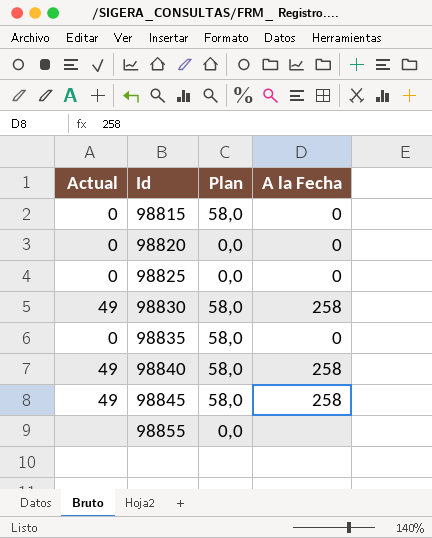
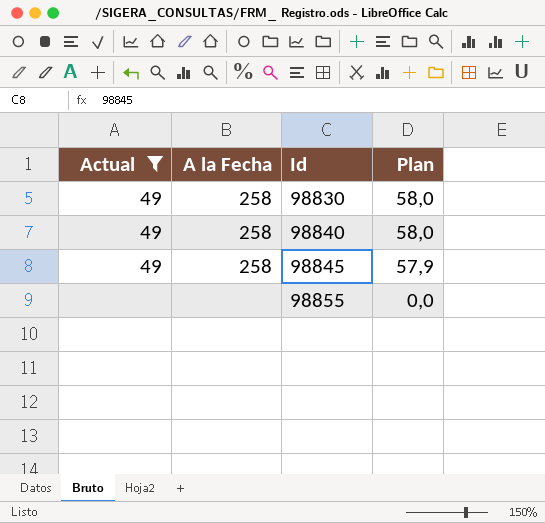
filter: none -> Actual != 0
column A la Fecha | position: 4 -> 2
98845 | Plan: 58,0 -> 57,9

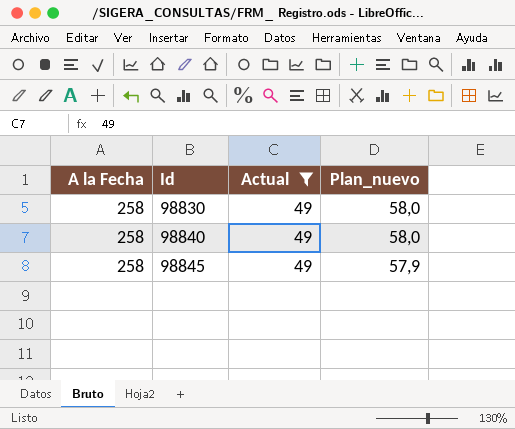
column Actual | position: 1 -> 3
column name: Plan -> Plan_nuevo
row 98855: none | none | 0,0 -> none

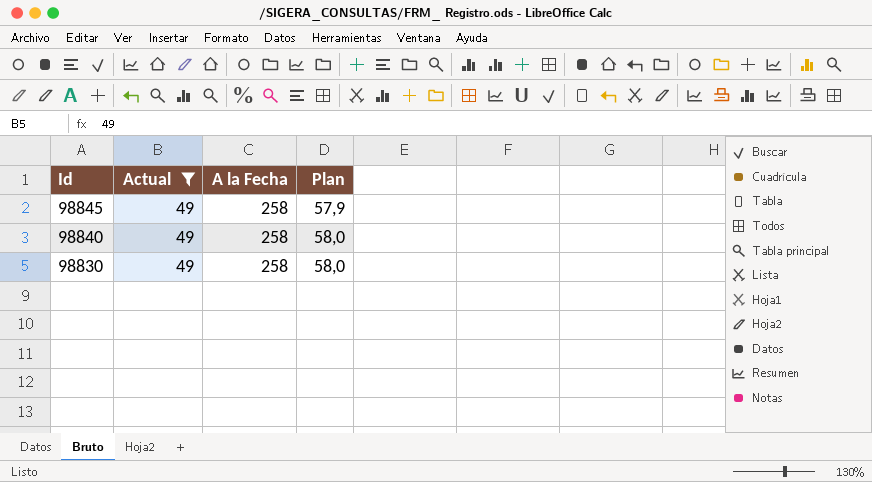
row order: Id ascending -> Id descending
column A la Fecha | position: 1 -> 3
column name: Plan_nuevo -> Plan

